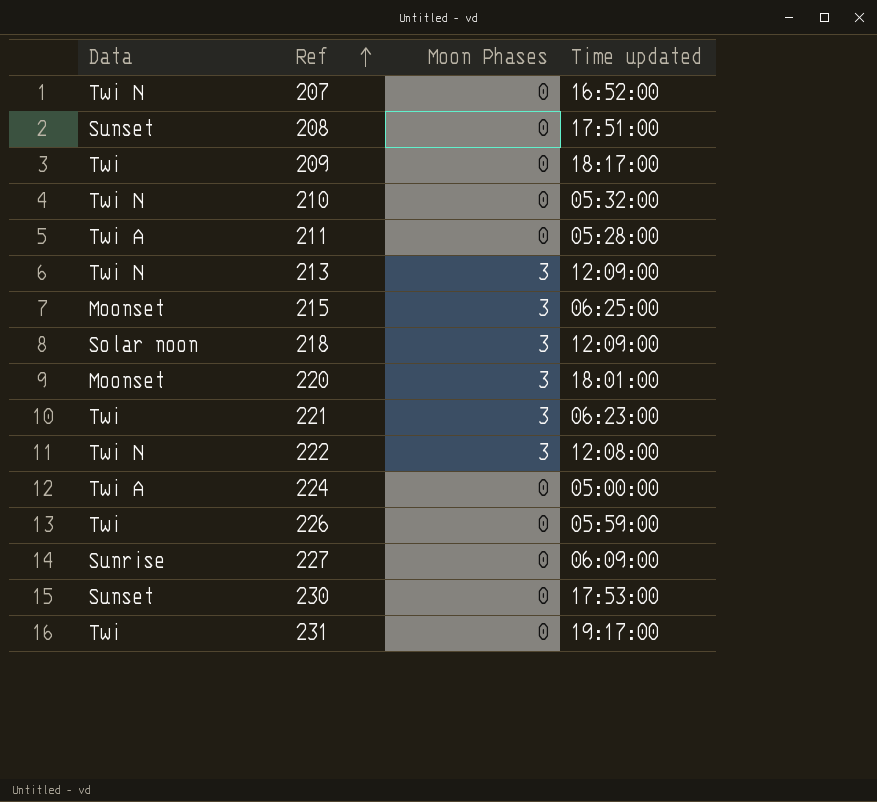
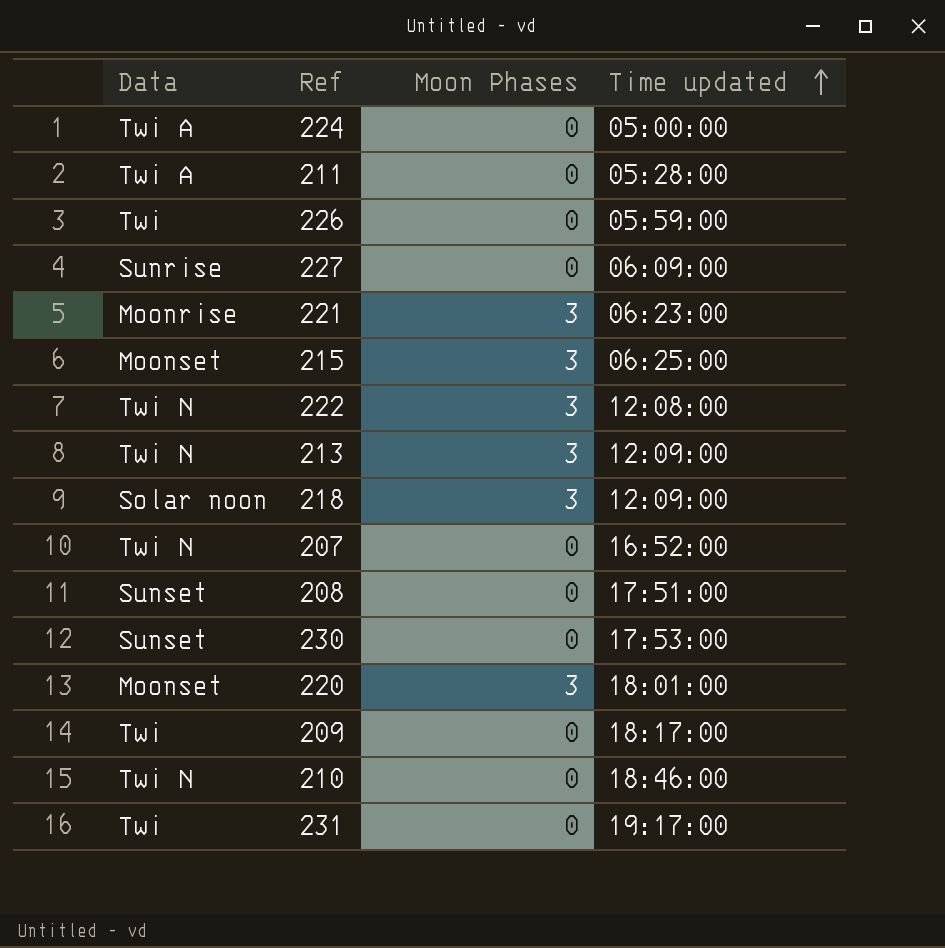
row order: Ref ascending -> Time updated ascending
221 | Data: Twi -> Moonrise
210 | Time updated: 05:32:00 -> 18:46:00

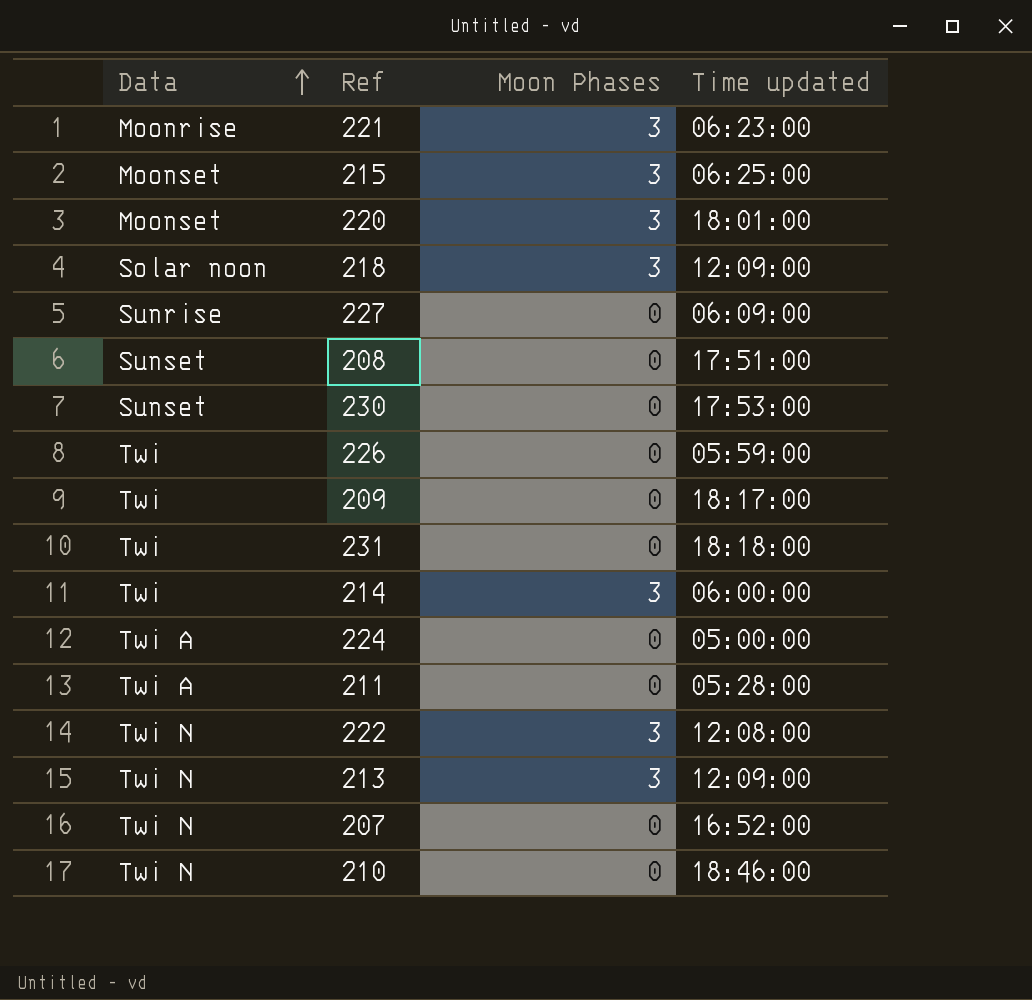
row order: Time updated ascending -> Data ascending
231 | Time updated: 19:17:00 -> 18:18:00
row 214: none -> Twi | 3 | 06:00:00

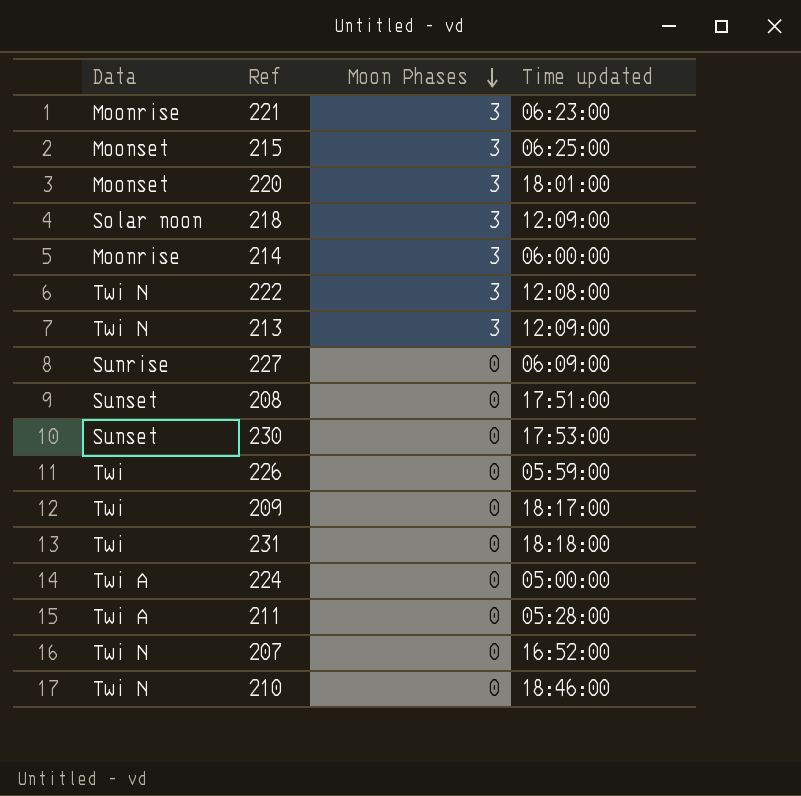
row order: Data ascending -> Moon Phases descending
214 | Data: Twi -> Moonrise

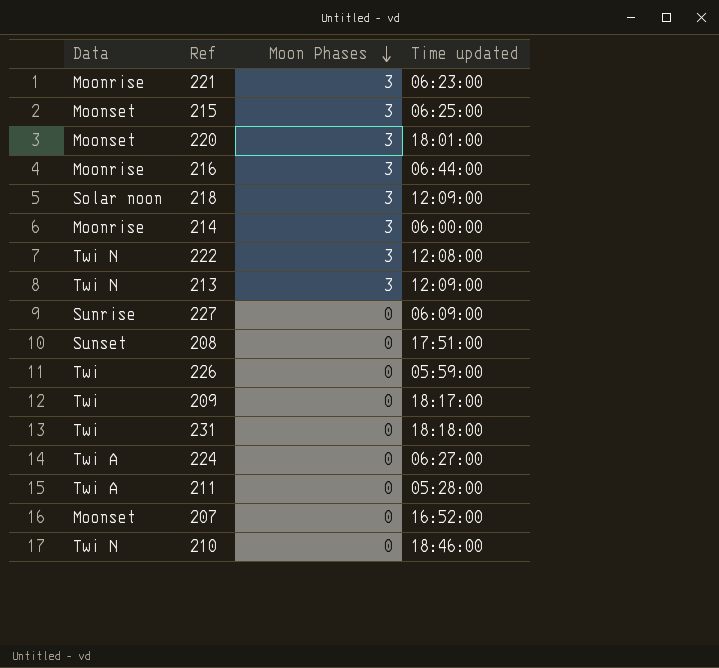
row 230: Sunset | 0 | 17:53:00 -> none
row 216: none -> Moonrise | 3 | 06:44:00
224 | Time updated: 05:00:00 -> 06:27:00
207 | Data: Twi N -> Moonset

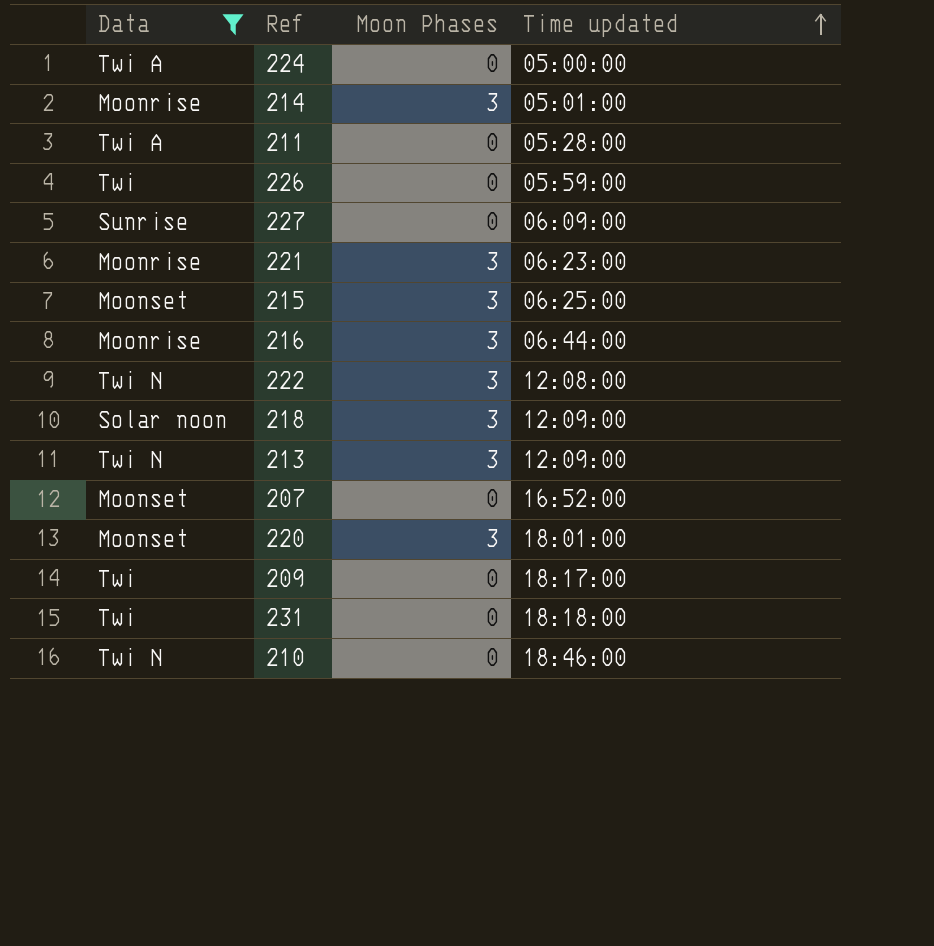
filter: none -> Data != Sunset
row order: Moon Phases descending -> Time updated ascending
224 | Time updated: 06:27:00 -> 05:00:00
214 | Time updated: 06:00:00 -> 05:01:00

